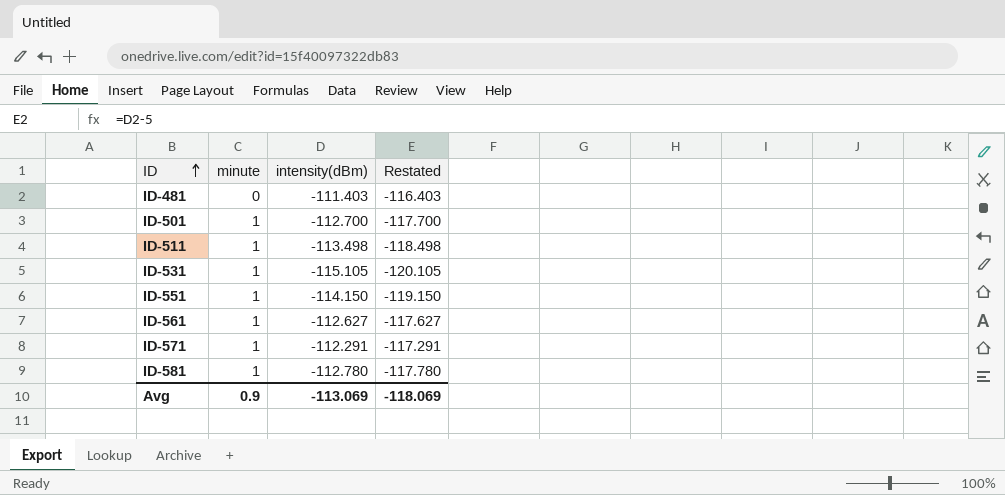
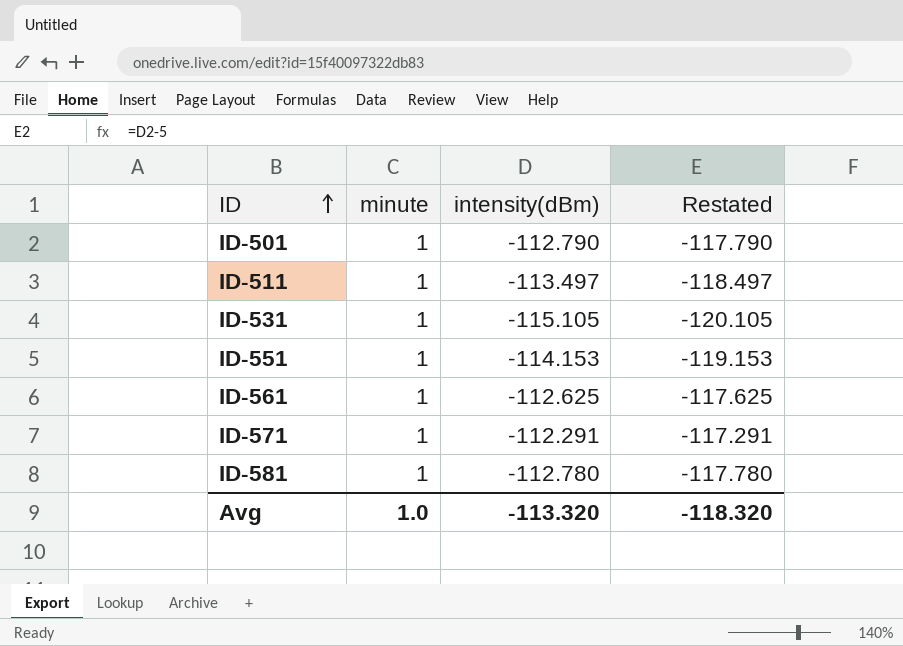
row ID-481: 0 | -111.403 | -116.403 -> none
ID-501 | intensity(dBm): -112.700 -> -112.790
ID-501 | Restated: -117.700 -> -117.790
ID-511 | intensity(dBm): -113.498 -> -113.497
ID-511 | Restated: -118.498 -> -118.497
ID-551 | intensity(dBm): -114.150 -> -114.153
ID-551 | Restated: -119.150 -> -119.153
ID-561 | intensity(dBm): -112.627 -> -112.625
ID-561 | Restated: -117.627 -> -117.625
Avg | minute: 0.9 -> 1.0
Avg | intensity(dBm): -113.069 -> -113.320
Avg | Restated: -118.069 -> -118.320

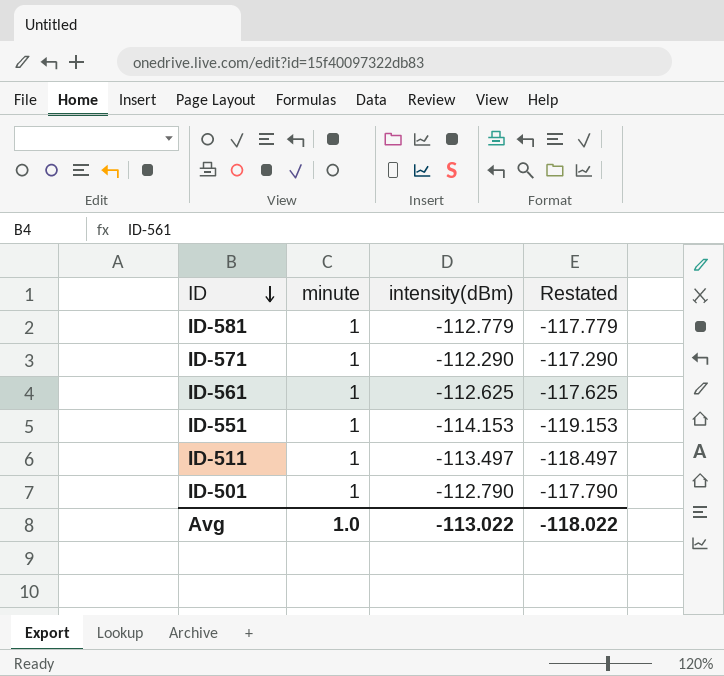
row order: ID ascending -> ID descending
row ID-531: 1 | -115.105 | -120.105 -> none
ID-581 | intensity(dBm): -112.780 -> -112.779
ID-581 | Restated: -117.780 -> -117.779
ID-571 | intensity(dBm): -112.291 -> -112.290
ID-571 | Restated: -117.291 -> -117.290
Avg | intensity(dBm): -113.320 -> -113.022
Avg | Restated: -118.320 -> -118.022

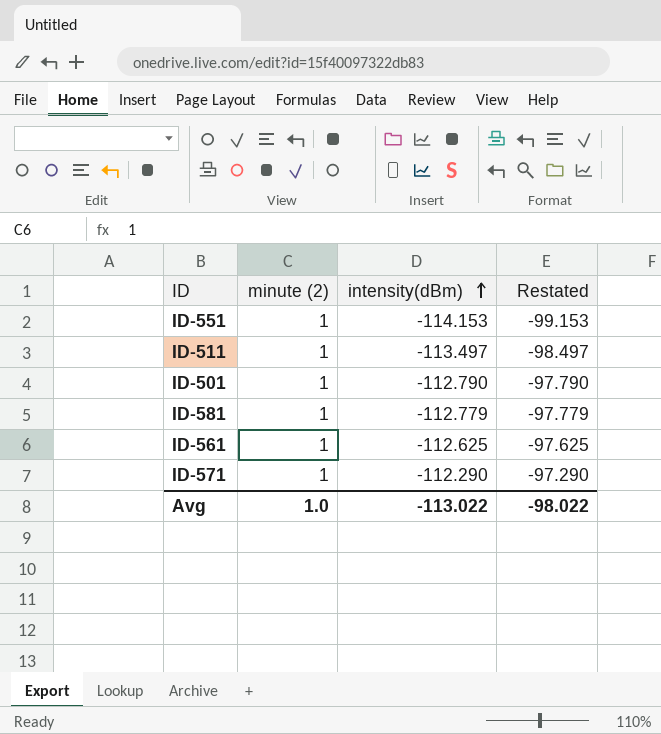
row order: ID descending -> intensity(dBm) ascending
column name: minute -> minute (2)
column Restated | formula: [intensity(dBm)] - 5 -> [intensity(dBm)] + 15
Avg | Restated: -118.022 -> -98.022

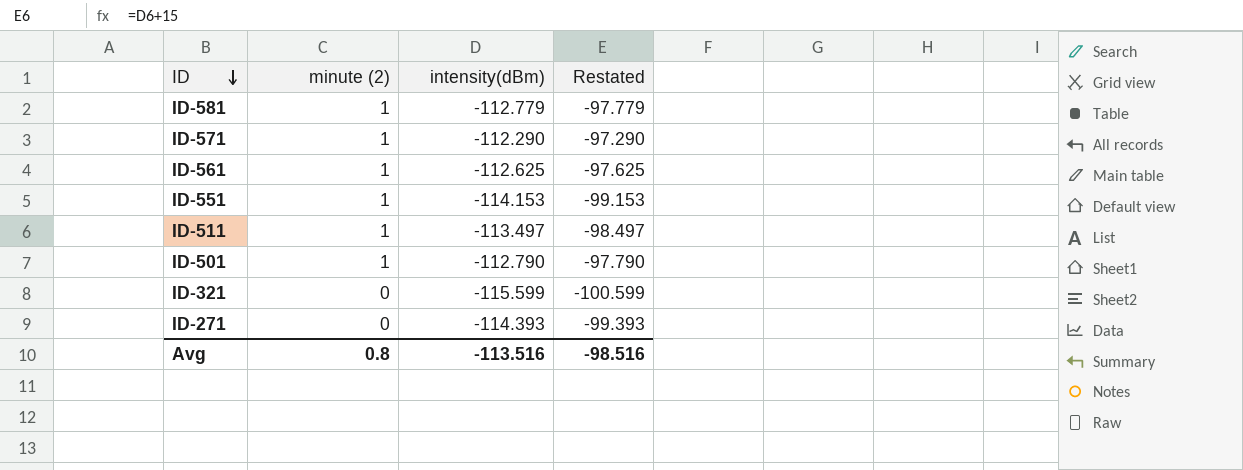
row order: intensity(dBm) ascending -> ID descending
row ID-321: none -> 0 | -115.599 | -100.599
row ID-271: none -> 0 | -114.393 | -99.393
Avg | minute (2): 1.0 -> 0.8
Avg | intensity(dBm): -113.022 -> -113.516
Avg | Restated: -98.022 -> -98.516

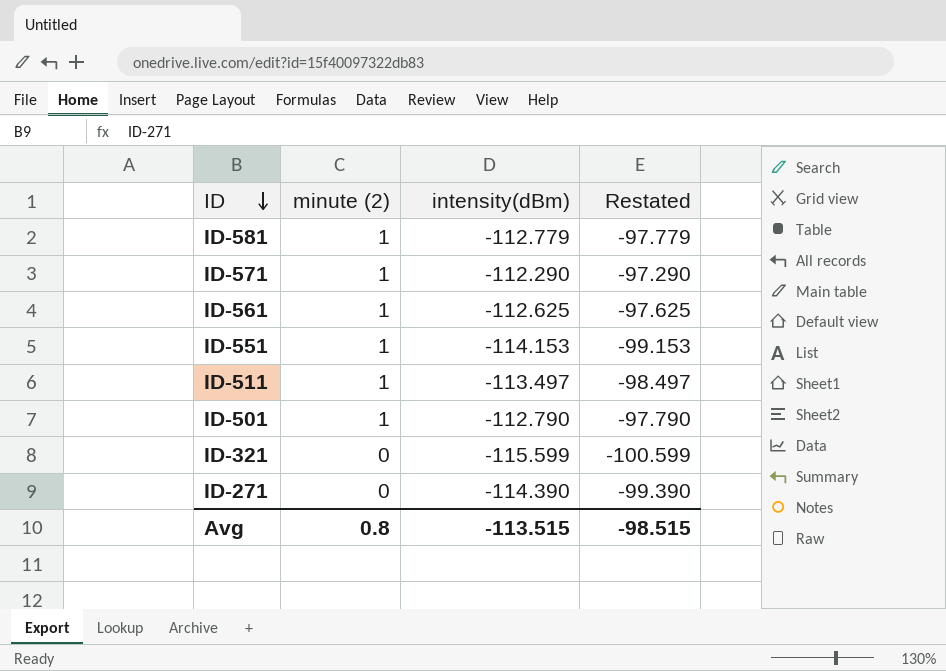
ID-271 | intensity(dBm): -114.393 -> -114.390
ID-271 | Restated: -99.393 -> -99.390
Avg | intensity(dBm): -113.516 -> -113.515
Avg | Restated: -98.516 -> -98.515

